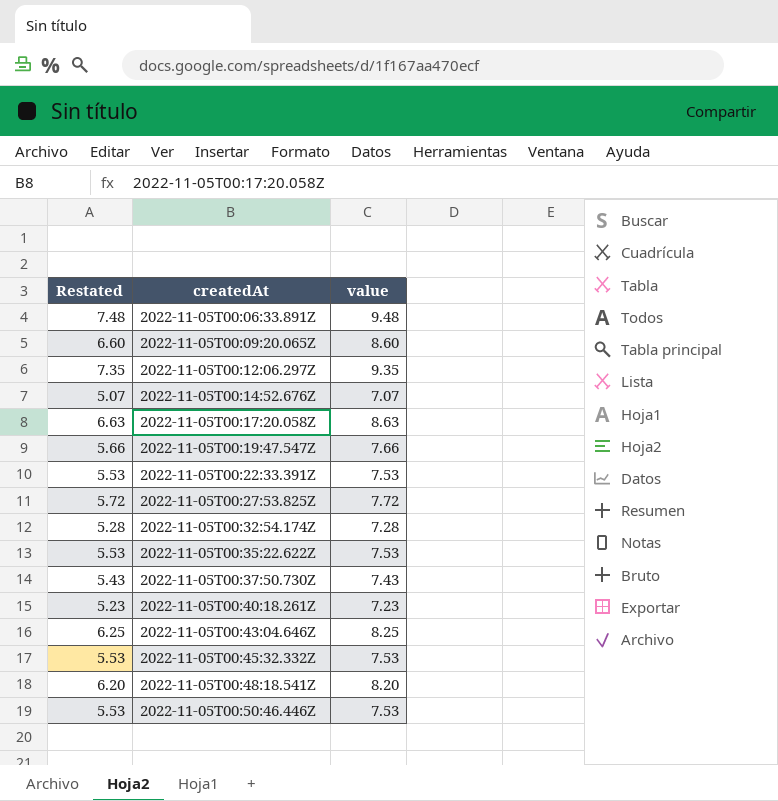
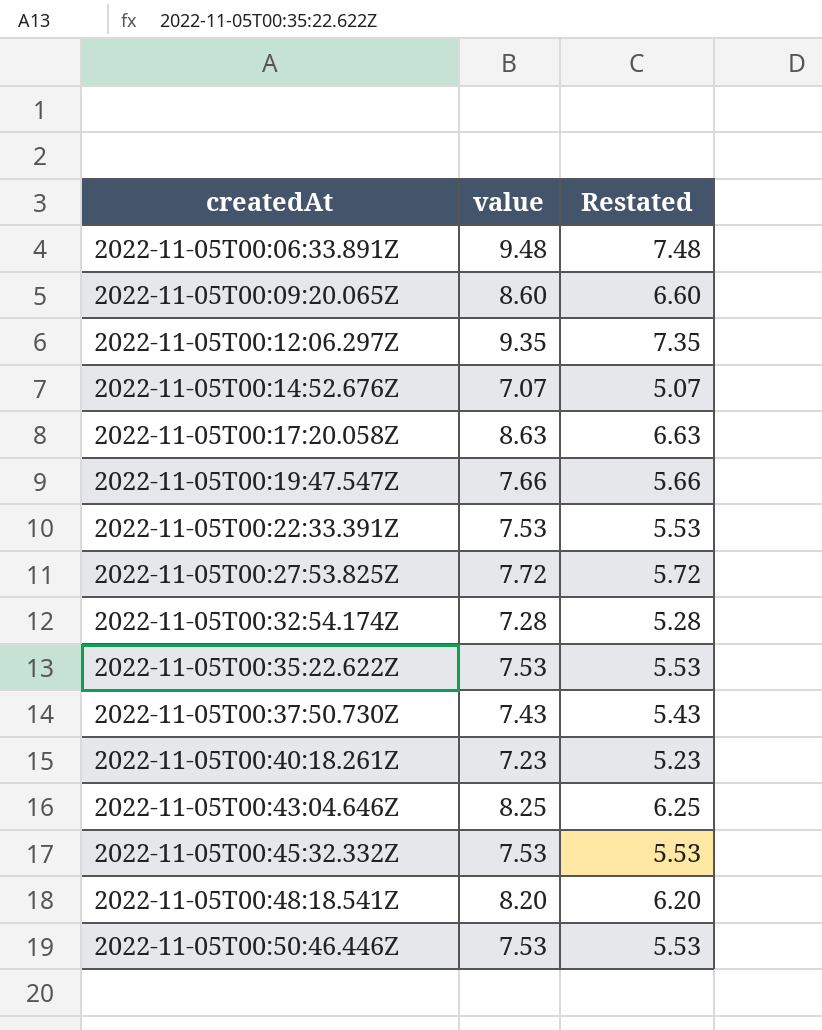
column Restated | position: 1 -> 3

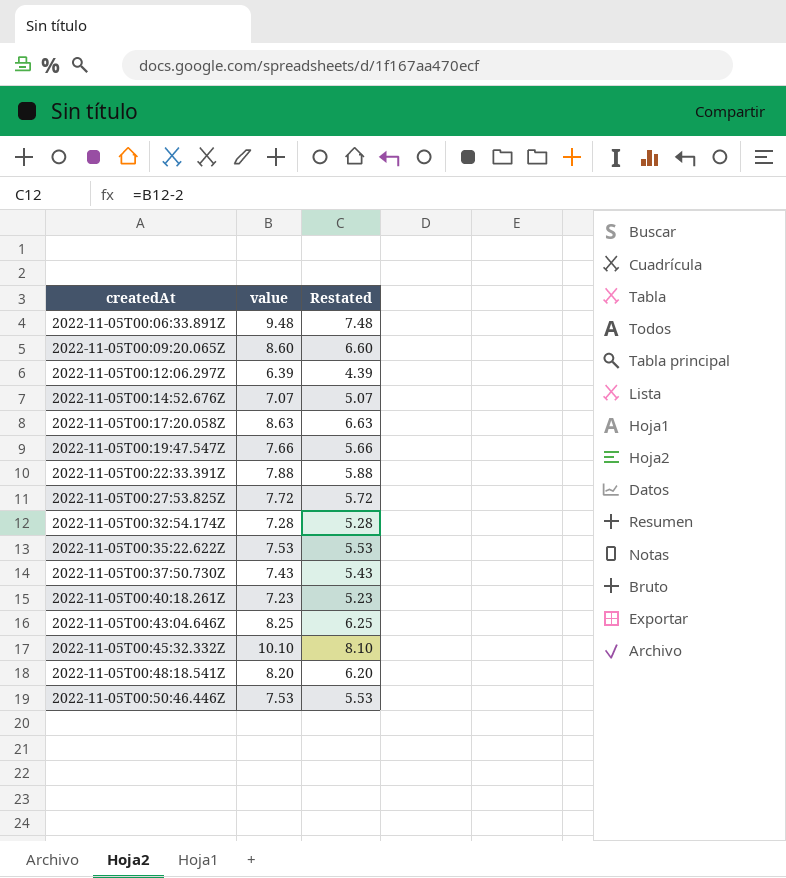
2022-11-05T00:12:06.297Z | value: 9.35 -> 6.39
2022-11-05T00:12:06.297Z | Restated: 7.35 -> 4.39
2022-11-05T00:22:33.391Z | value: 7.53 -> 7.88
2022-11-05T00:22:33.391Z | Restated: 5.53 -> 5.88
2022-11-05T00:45:32.332Z | value: 7.53 -> 10.10
2022-11-05T00:45:32.332Z | Restated: 5.53 -> 8.10

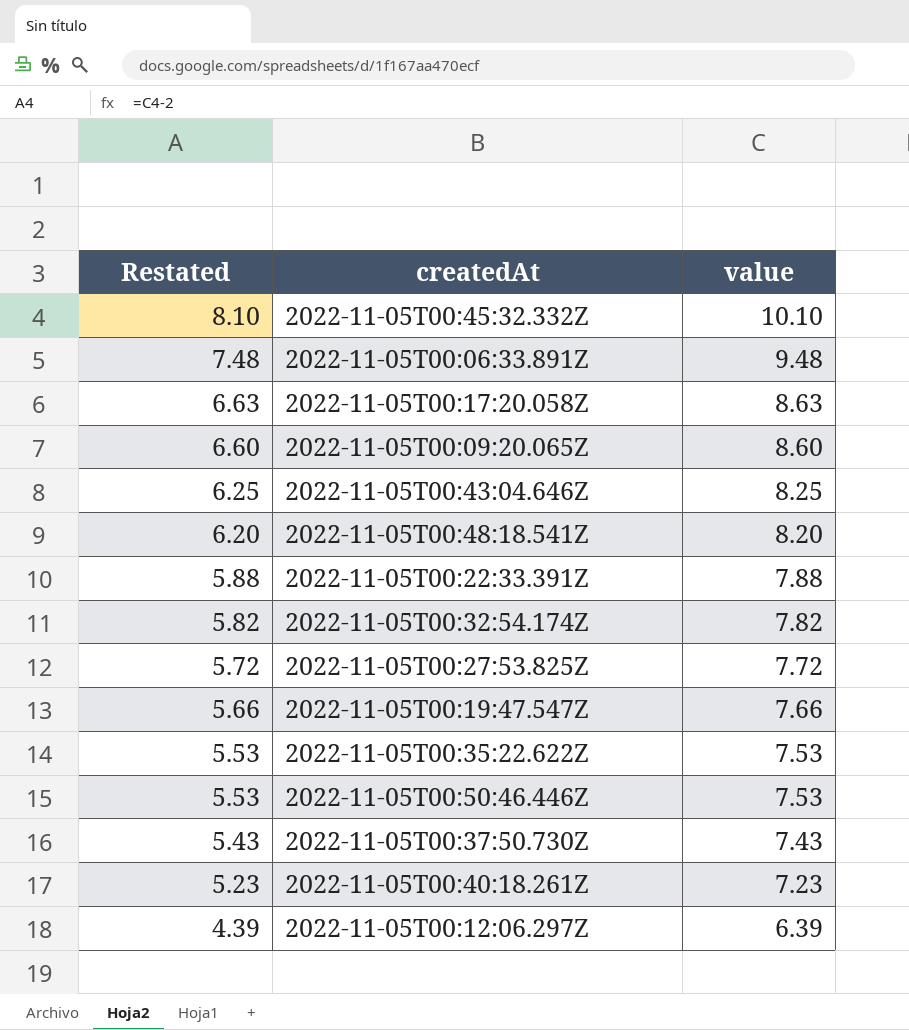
row order: createdAt ascending -> Restated descending
column Restated | position: 3 -> 1
row 2022-11-05T00:14:52.676Z: 7.07 | 5.07 -> none
2022-11-05T00:32:54.174Z | Restated: 5.28 -> 5.82
2022-11-05T00:32:54.174Z | value: 7.28 -> 7.82

